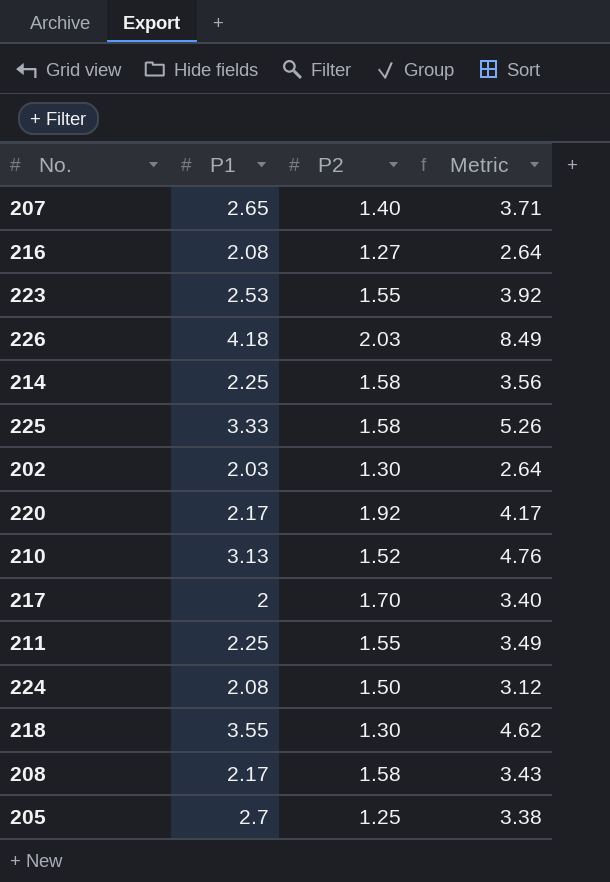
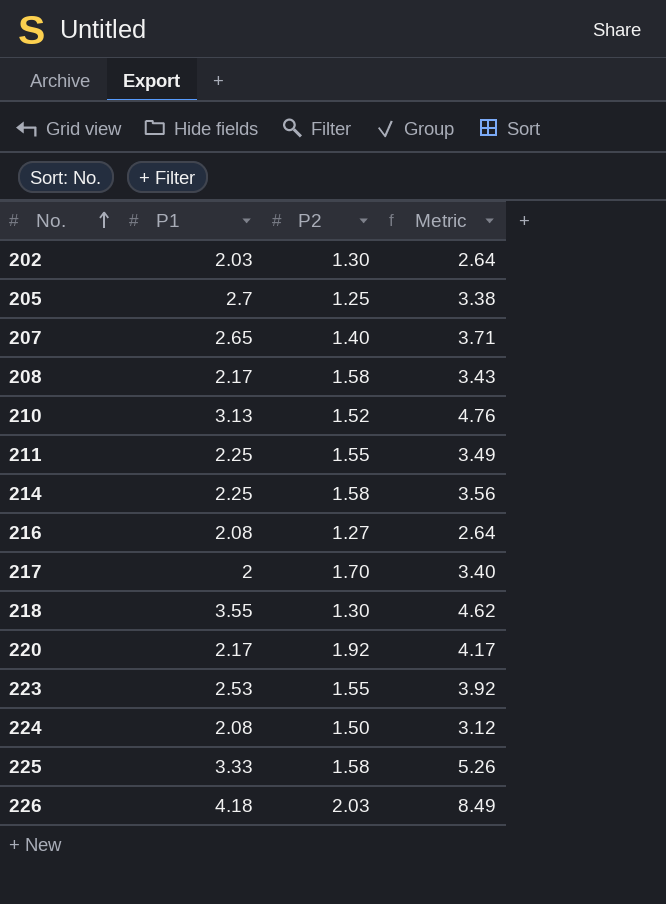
row order: none -> No. ascending

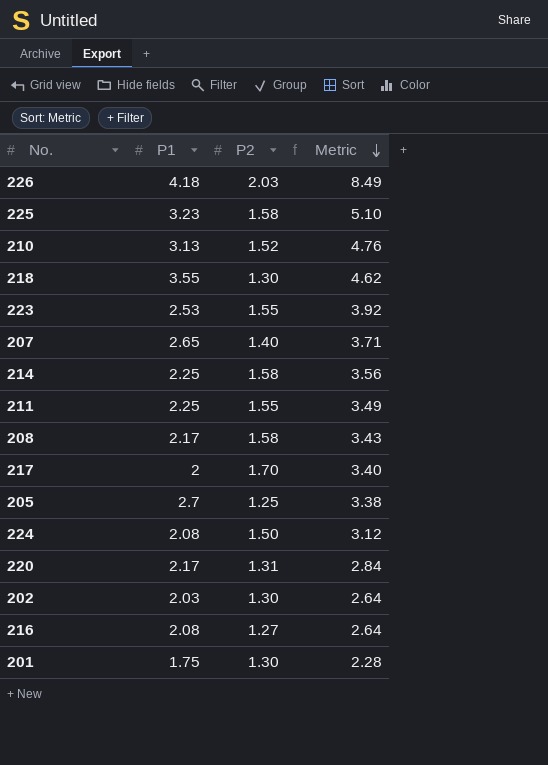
row order: No. ascending -> Metric descending
225 | P1: 3.33 -> 3.23
225 | Metric: 5.26 -> 5.10
220 | P2: 1.92 -> 1.31
220 | Metric: 4.17 -> 2.84
row 201: none -> 1.75 | 1.30 | 2.28

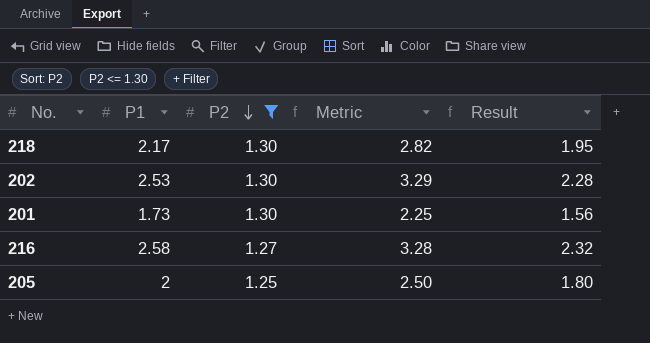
filter: none -> P2 <= 1.30
row order: Metric descending -> P2 descending
column Result | formula: none -> [P1] * 0.9
218 | P1: 3.55 -> 2.17
218 | Metric: 4.62 -> 2.82
202 | P1: 2.03 -> 2.53
202 | Metric: 2.64 -> 3.29
201 | P1: 1.75 -> 1.73
201 | Metric: 2.28 -> 2.25
216 | P1: 2.08 -> 2.58
216 | Metric: 2.64 -> 3.28
205 | P1: 2.7 -> 2
205 | Metric: 3.38 -> 2.50

